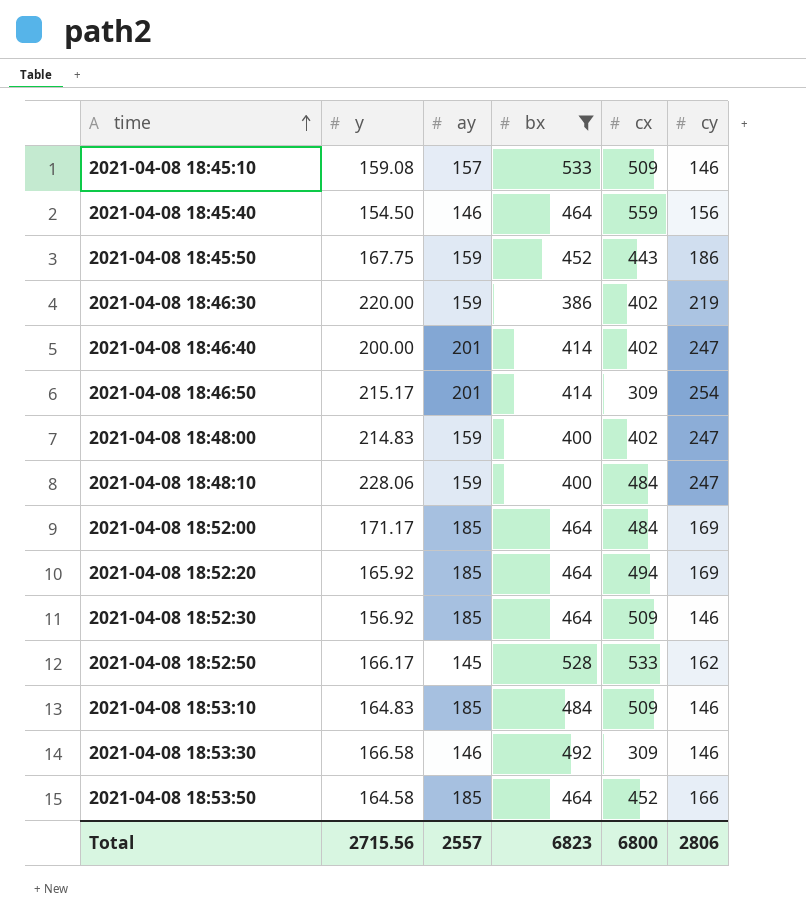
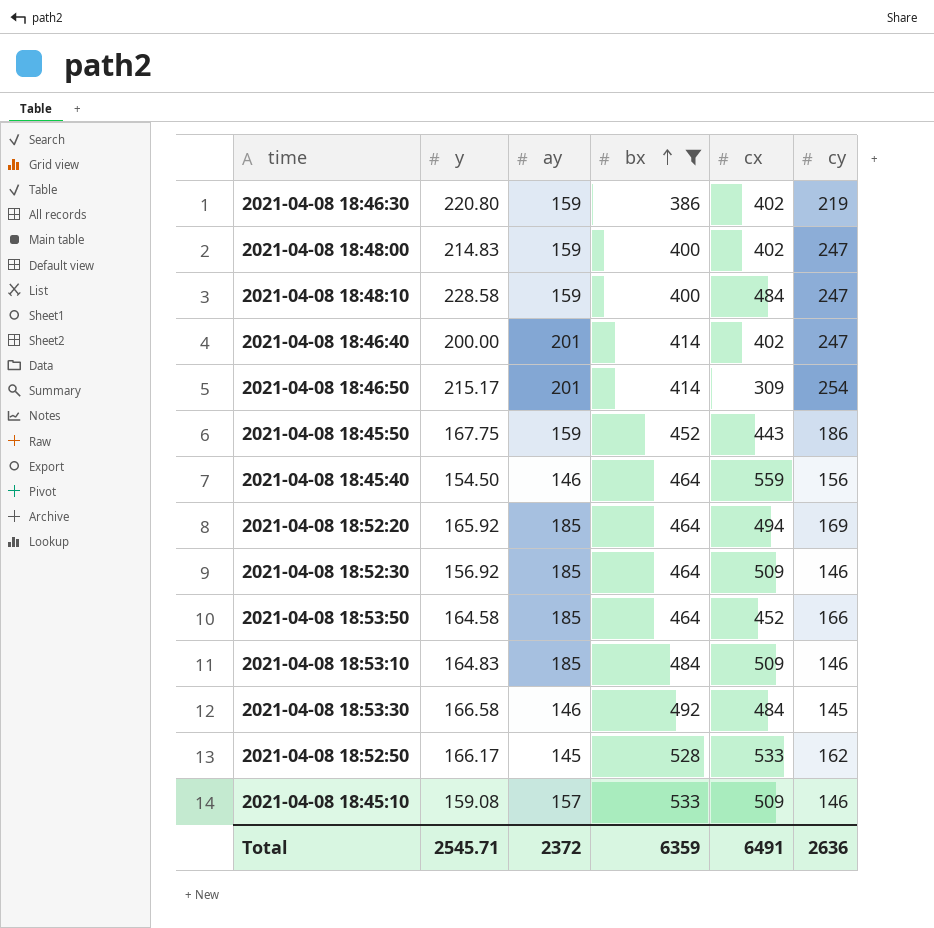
row order: time ascending -> bx ascending
row 2021-04-08 18:52:00: 171.17 | 185 | 464 | 484 | 169 -> none
2021-04-08 18:46:30 | y: 220.00 -> 220.80
2021-04-08 18:48:10 | y: 228.06 -> 228.58
2021-04-08 18:53:30 | cx: 309 -> 484
2021-04-08 18:53:30 | cy: 146 -> 145
Total | y: 2715.56 -> 2545.71
Total | ay: 2557 -> 2372
Total | bx: 6823 -> 6359
Total | cx: 6800 -> 6491
Total | cy: 2806 -> 2636

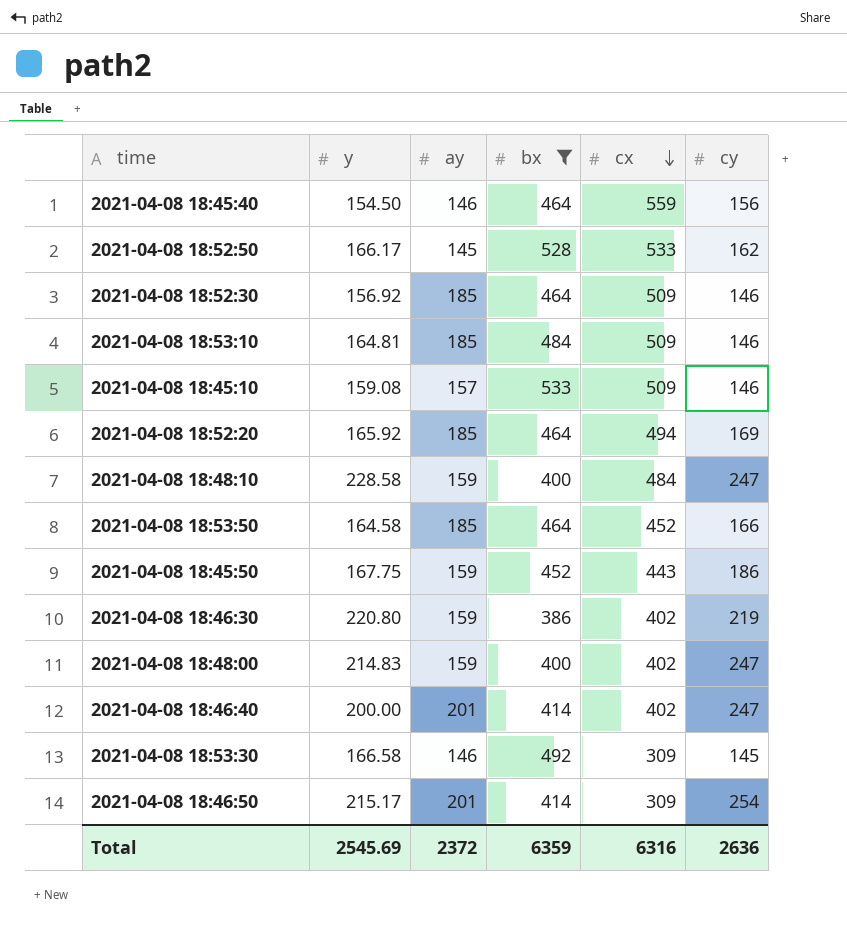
row order: bx ascending -> cx descending
2021-04-08 18:53:10 | y: 164.83 -> 164.81
2021-04-08 18:53:30 | cx: 484 -> 309
Total | y: 2545.71 -> 2545.69
Total | cx: 6491 -> 6316

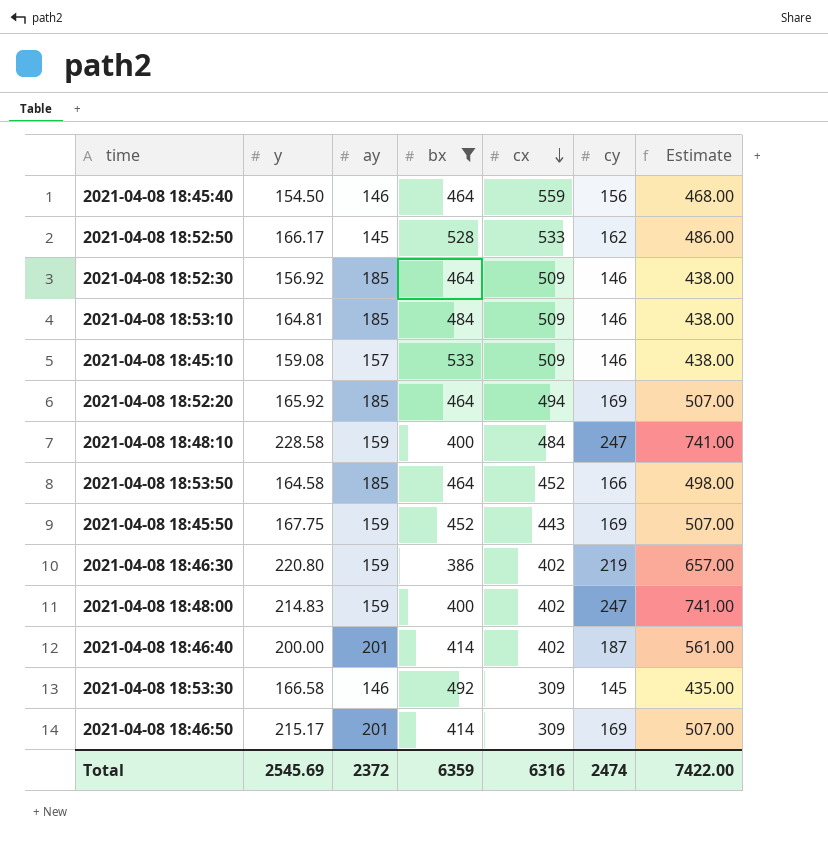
column Estimate | formula: none -> [cy] * 3
2021-04-08 18:45:50 | cy: 186 -> 169
2021-04-08 18:46:40 | cy: 247 -> 187
2021-04-08 18:46:50 | cy: 254 -> 169
Total | cy: 2636 -> 2474

